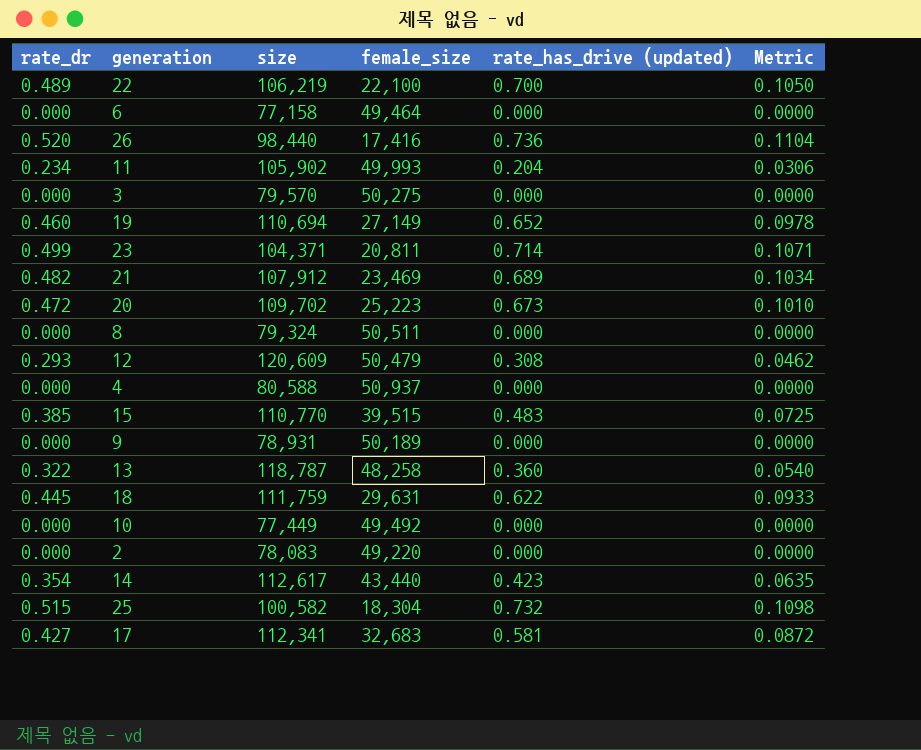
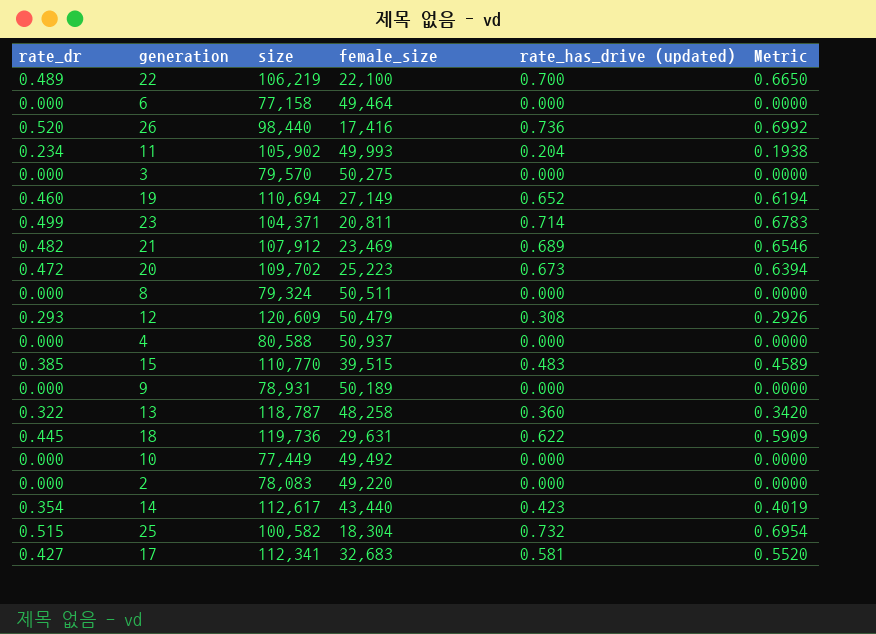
column Metric | formula: [rate_has_drive (updated)] * 0.15 -> [rate_has_drive (updated)] * 0.95
18 | size: 111,759 -> 119,736

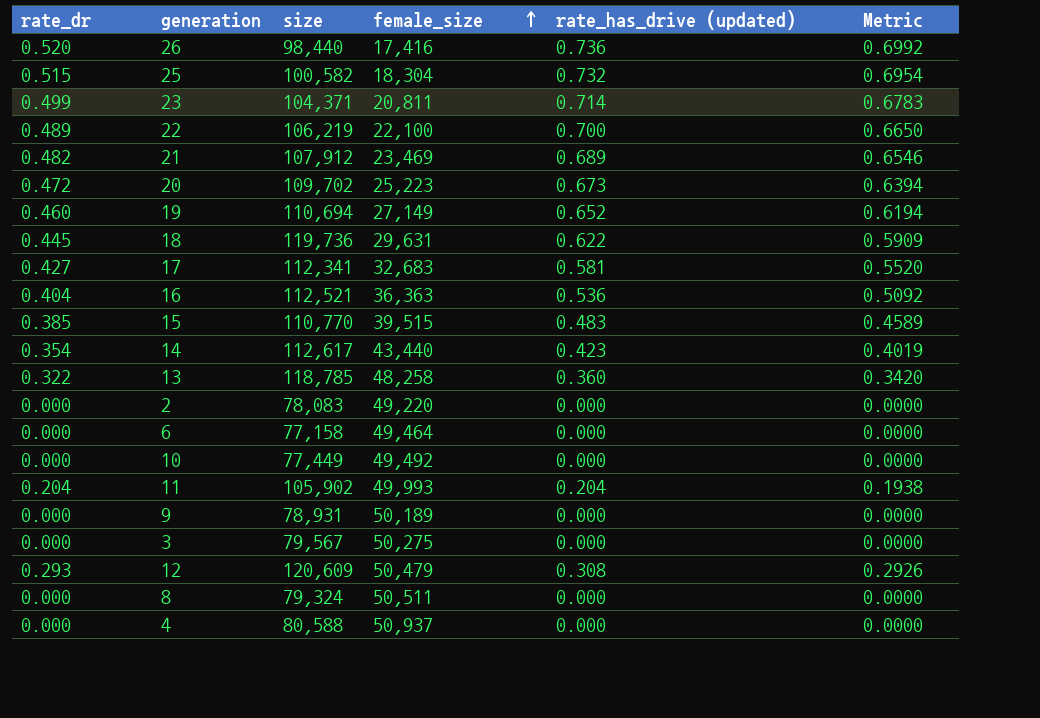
row order: none -> female_size ascending
row 16: none -> 0.404 | 112,521 | 36,363 | 0.536 | 0.5092
13 | size: 118,787 -> 118,785
11 | rate_dr: 0.234 -> 0.204
3 | size: 79,570 -> 79,567

